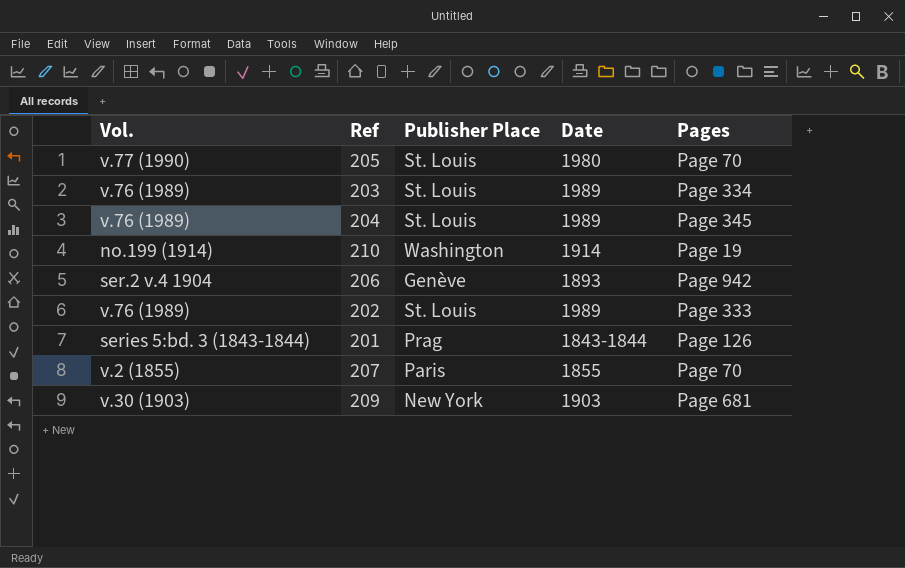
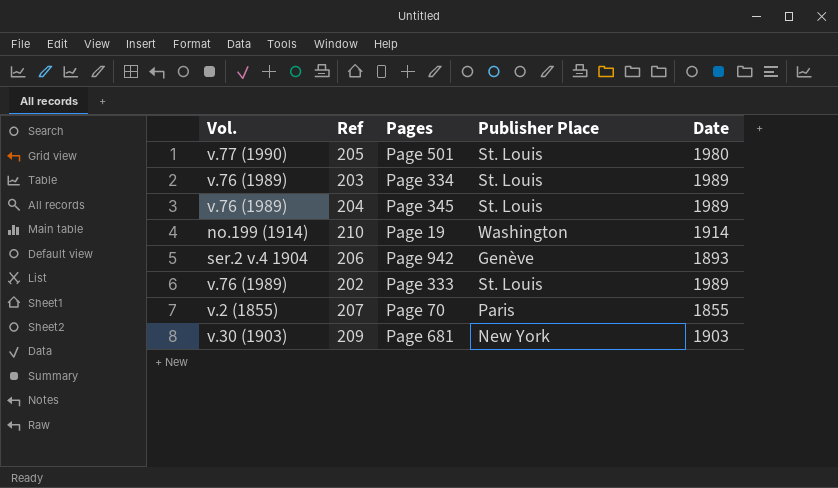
column Pages | position: 5 -> 3
row 201: series 5:bd. 3 (1843-1844) | Prag | 1843-1844 | Page 126 -> none
205 | Pages: Page 70 -> Page 501

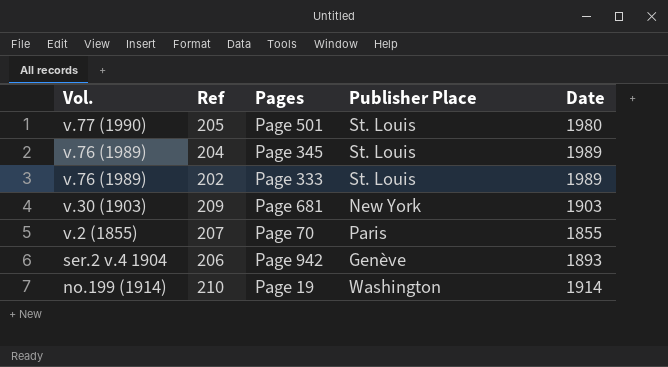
row order: none -> Vol. descending
row 203: v.76 (1989) | Page 334 | St. Louis | 1989 -> none

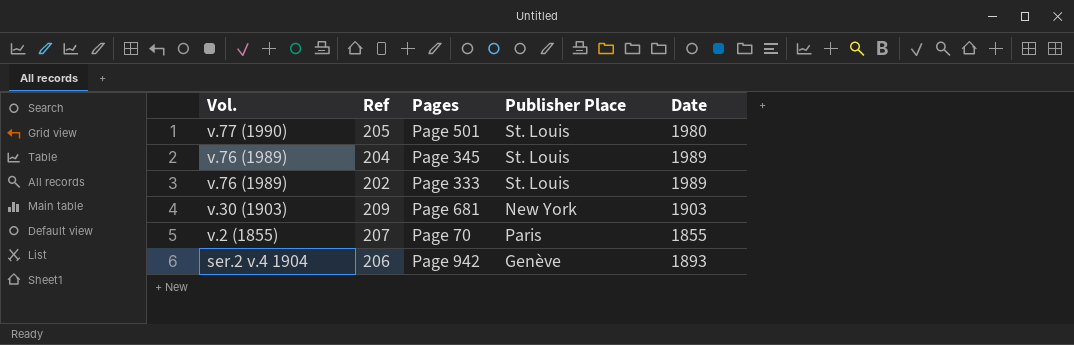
row 210: no.199 (1914) | Page 19 | Washington | 1914 -> none

